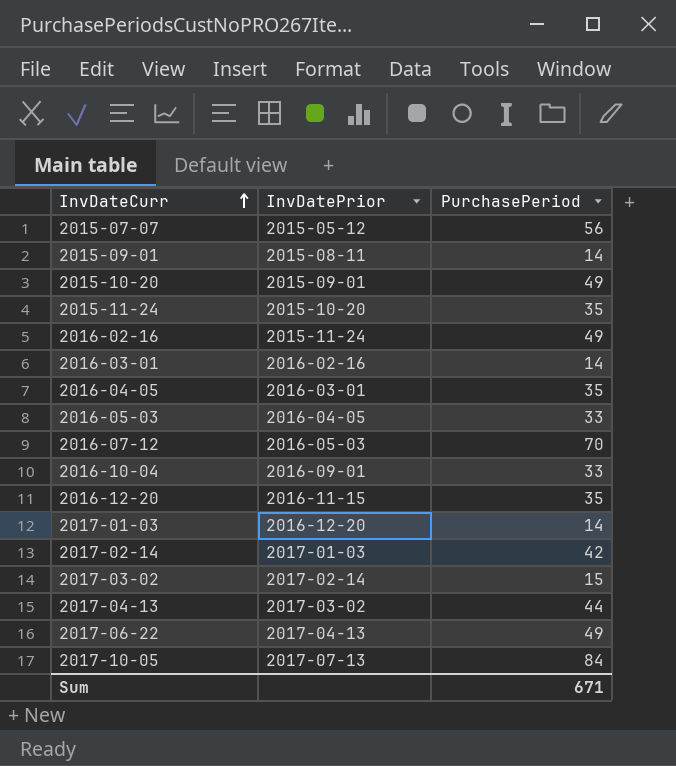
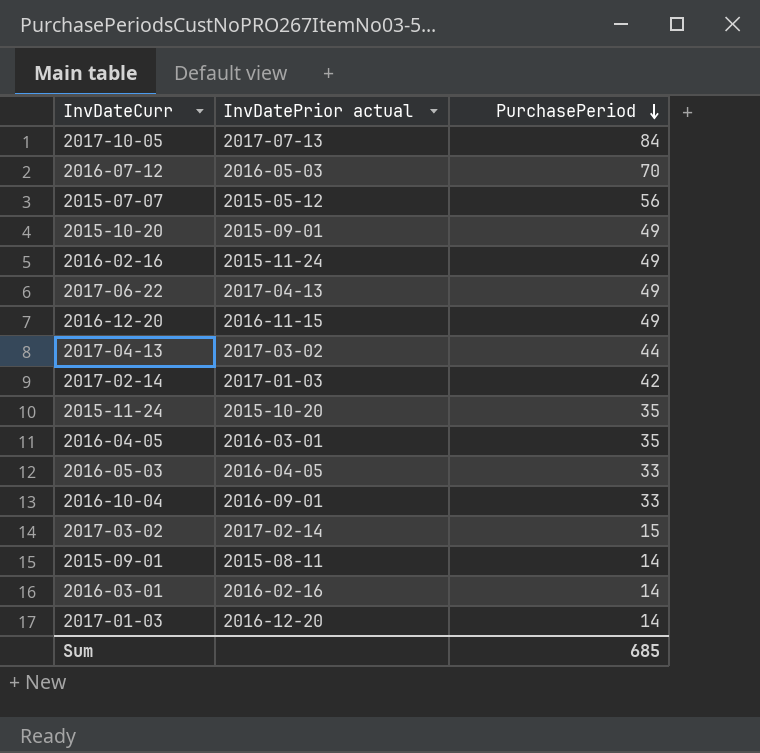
row order: InvDateCurr ascending -> PurchasePeriod descending
column name: InvDatePrior -> InvDatePrior actual
2016-12-20 | PurchasePeriod: 35 -> 49
Sum | PurchasePeriod: 671 -> 685

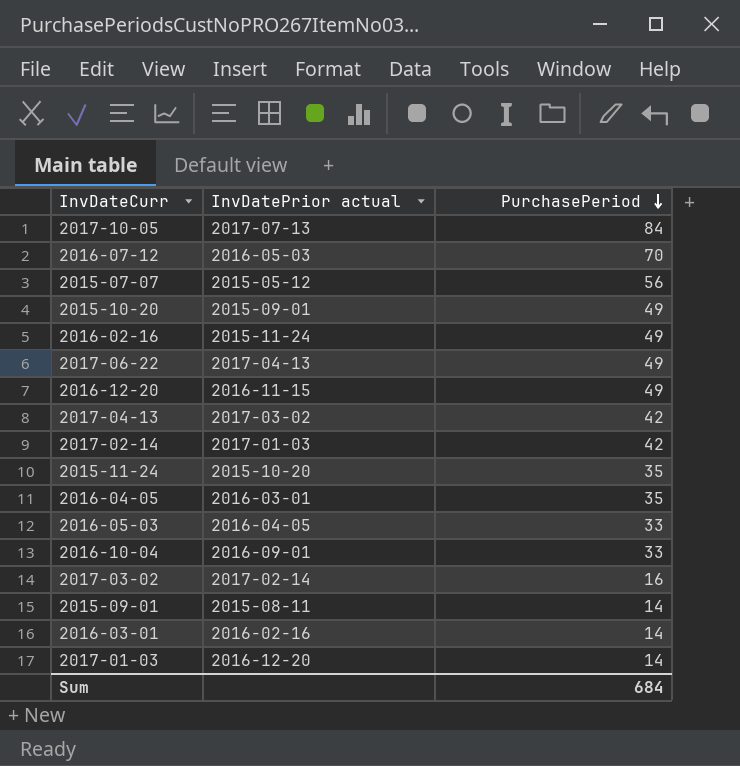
2017-04-13 | PurchasePeriod: 44 -> 42
2017-03-02 | PurchasePeriod: 15 -> 16
Sum | PurchasePeriod: 685 -> 684

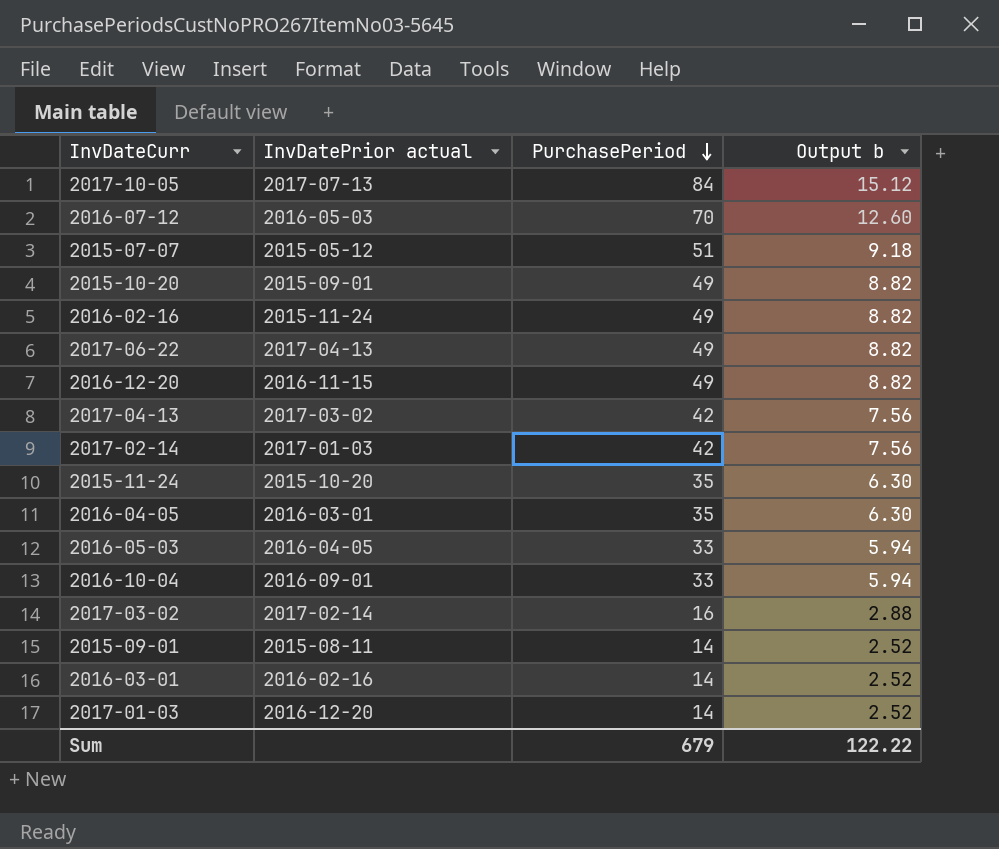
column Output b | formula: none -> [PurchasePeriod] * 0.18
2015-07-07 | PurchasePeriod: 56 -> 51
Sum | PurchasePeriod: 684 -> 679

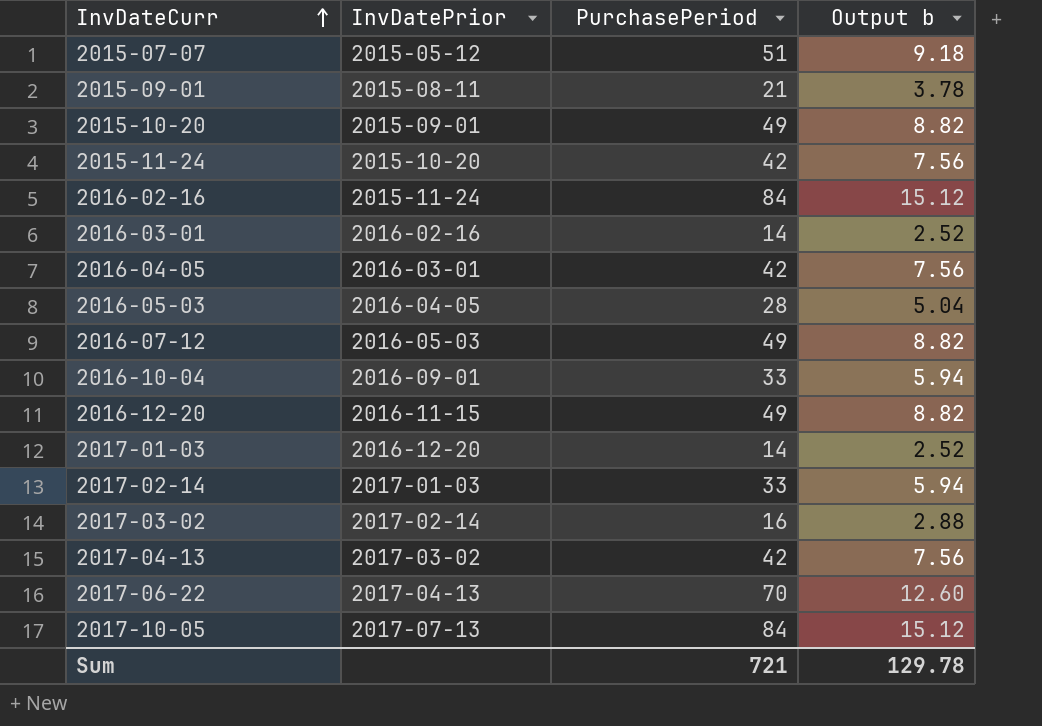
row order: PurchasePeriod descending -> InvDateCurr ascending
column name: InvDatePrior actual -> InvDatePrior
2015-09-01 | PurchasePeriod: 14 -> 21
2015-09-01 | Output b: 2.52 -> 3.78
2015-11-24 | PurchasePeriod: 35 -> 42
2015-11-24 | Output b: 6.30 -> 7.56
2016-02-16 | PurchasePeriod: 49 -> 84
2016-02-16 | Output b: 8.82 -> 15.12
2016-04-05 | PurchasePeriod: 35 -> 42
2016-04-05 | Output b: 6.30 -> 7.56
2016-05-03 | PurchasePeriod: 33 -> 28
2016-05-03 | Output b: 5.94 -> 5.04
2016-07-12 | PurchasePeriod: 70 -> 49
2016-07-12 | Output b: 12.60 -> 8.82
2017-02-14 | PurchasePeriod: 42 -> 33
2017-02-14 | Output b: 7.56 -> 5.94
2017-06-22 | PurchasePeriod: 49 -> 70
2017-06-22 | Output b: 8.82 -> 12.60
Sum | PurchasePeriod: 679 -> 721
Sum | Output b: 122.22 -> 129.78

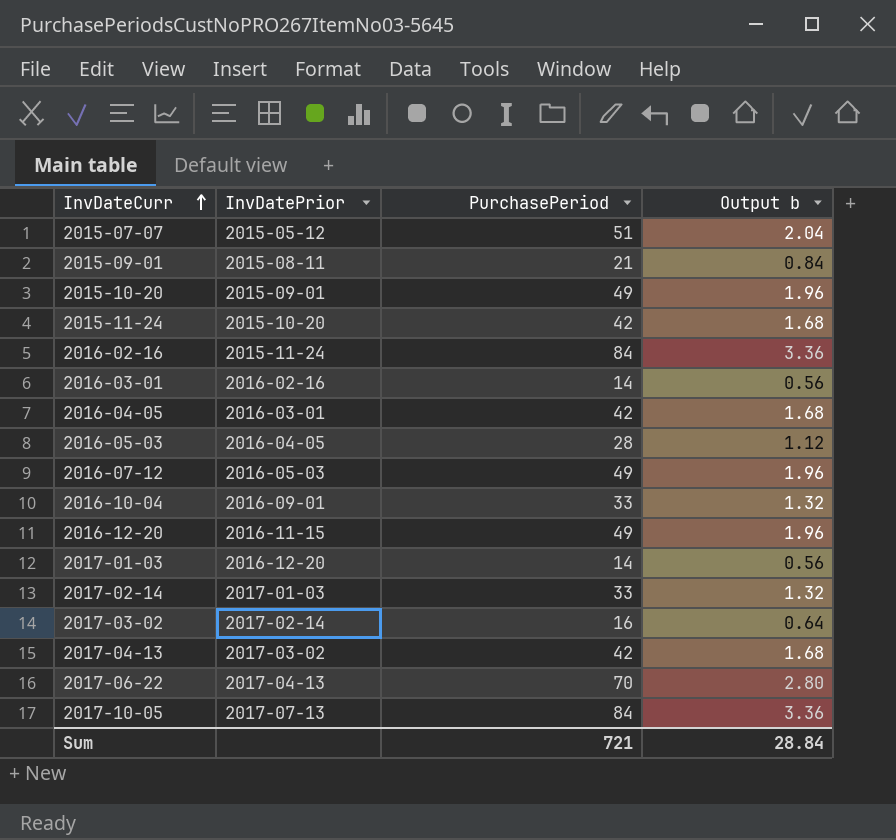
column Output b | formula: [PurchasePeriod] * 0.18 -> [PurchasePeriod] * 0.04
Sum | Output b: 129.78 -> 28.84

